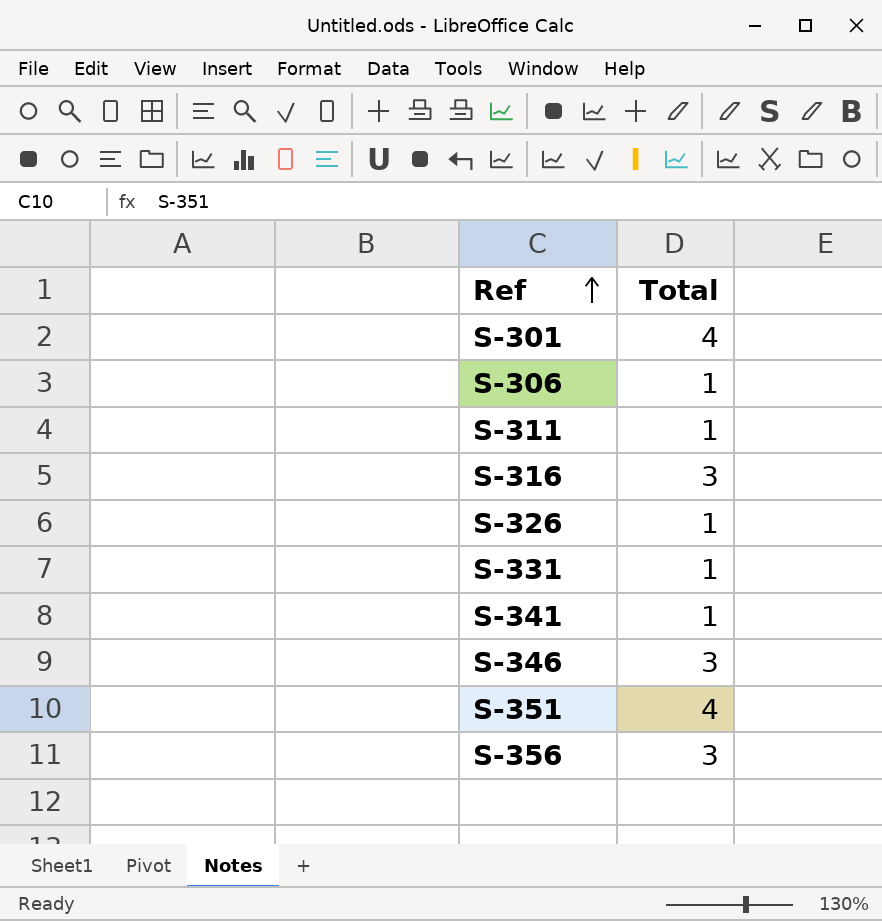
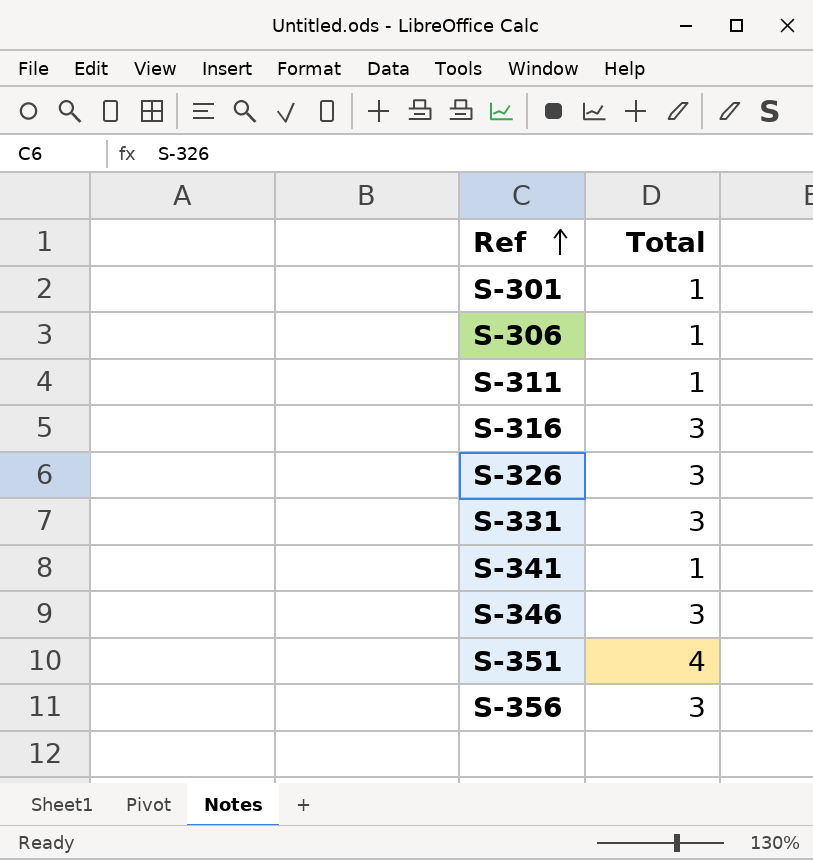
S-301 | Total: 4 -> 1
S-326 | Total: 1 -> 3
S-331 | Total: 1 -> 3

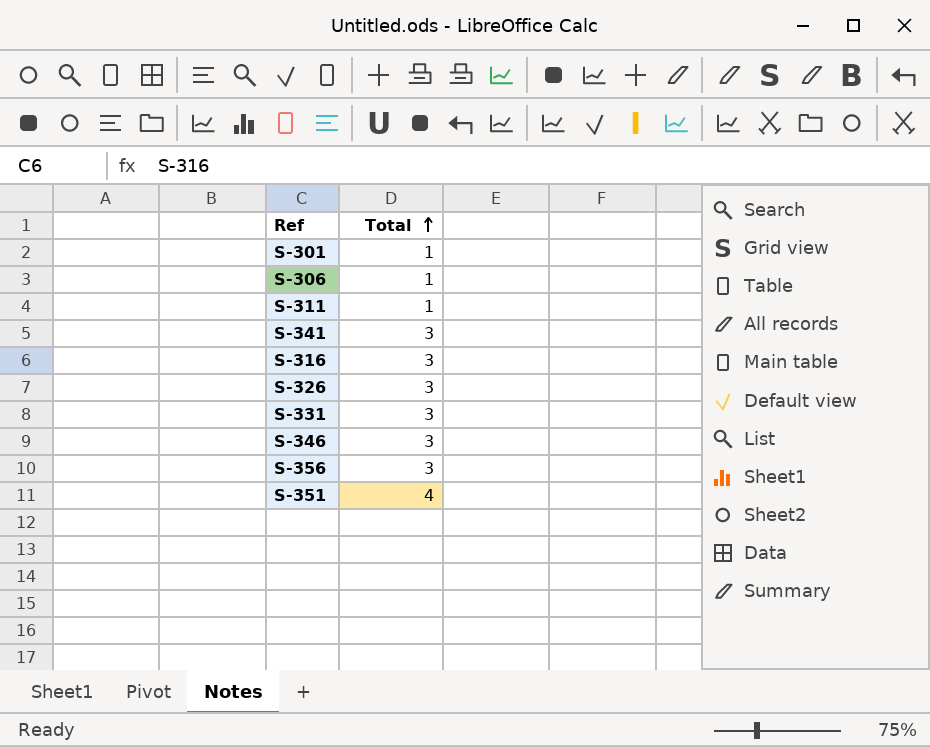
row order: Ref ascending -> Total ascending
S-341 | Total: 1 -> 3

